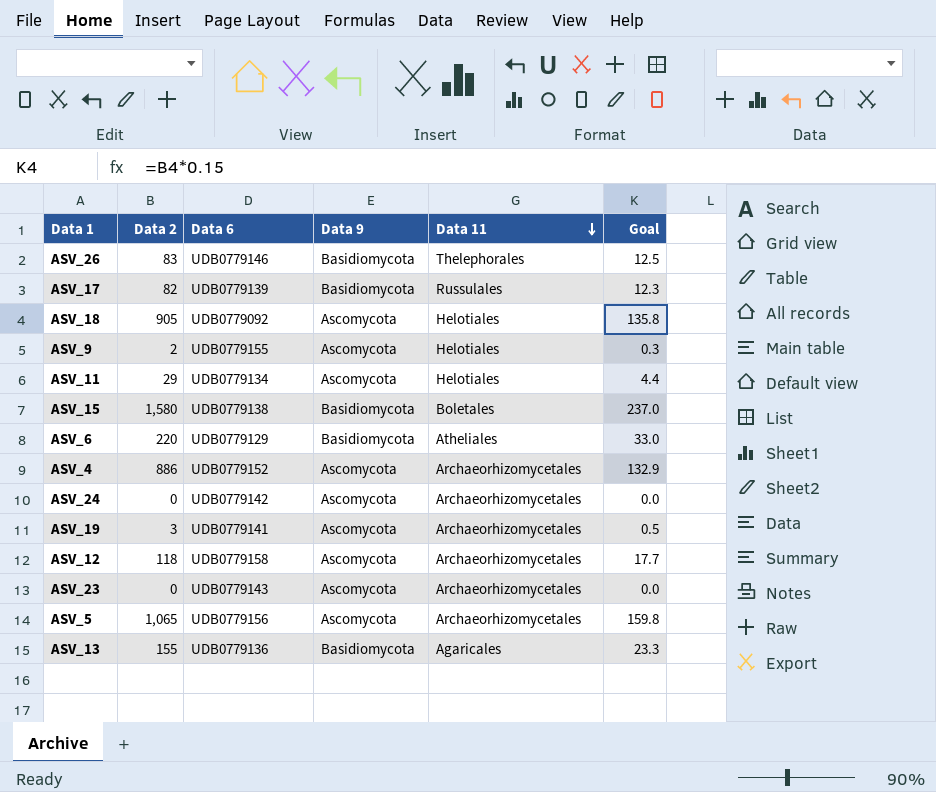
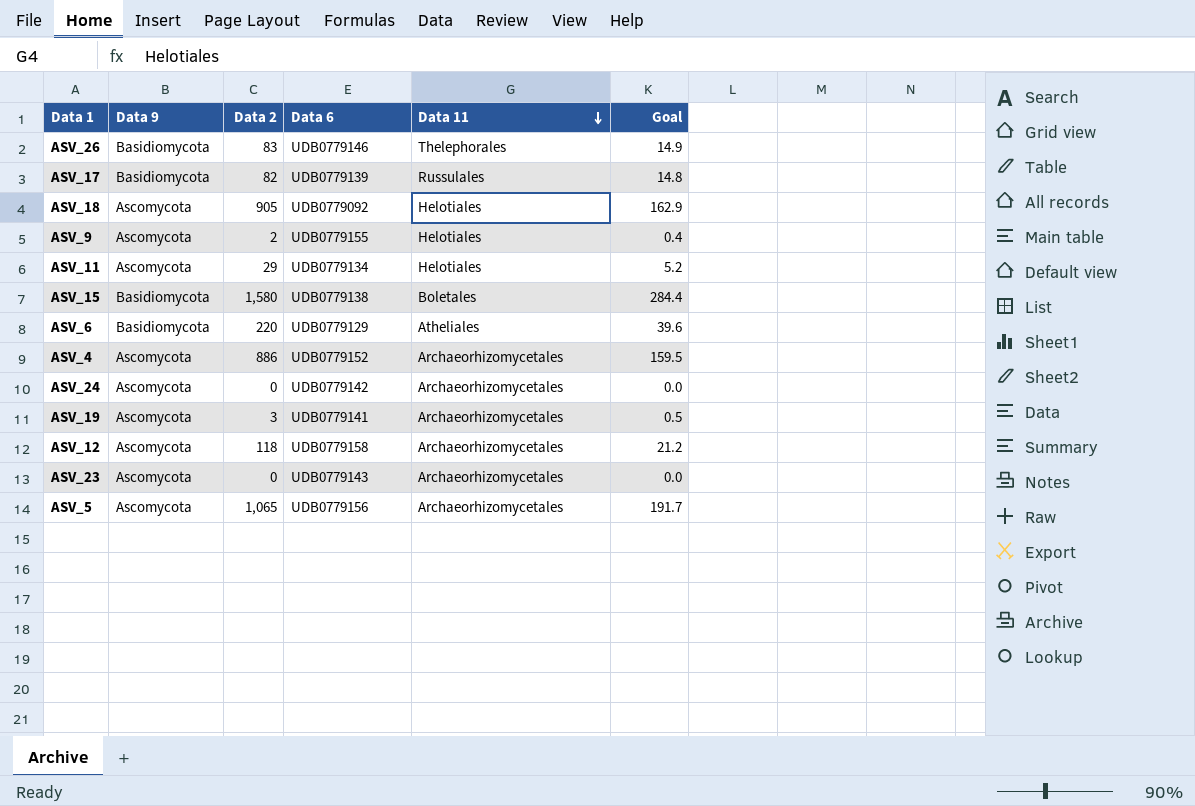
column Data 9 | position: 4 -> 2
column Goal | formula: [Data 2] * 0.15 -> [Data 2] * 0.18
row ASV_13: 155 | UDB0779136 | Basidiomycota | Agaricales | 23.3 -> none

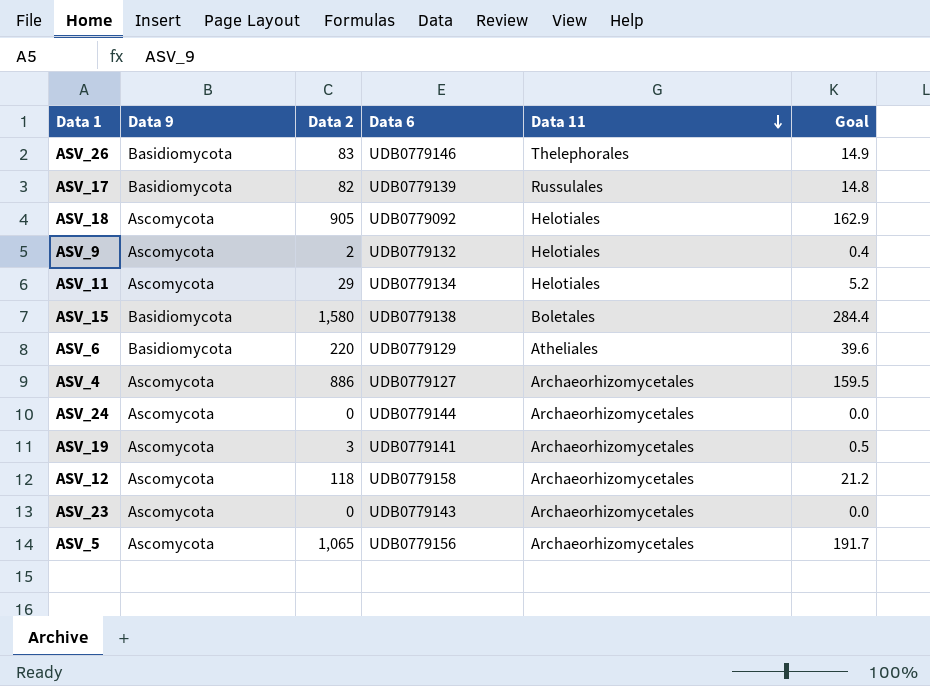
ASV_9 | Data 6: UDB0779155 -> UDB0779132
ASV_4 | Data 6: UDB0779152 -> UDB0779127
ASV_24 | Data 6: UDB0779142 -> UDB0779144

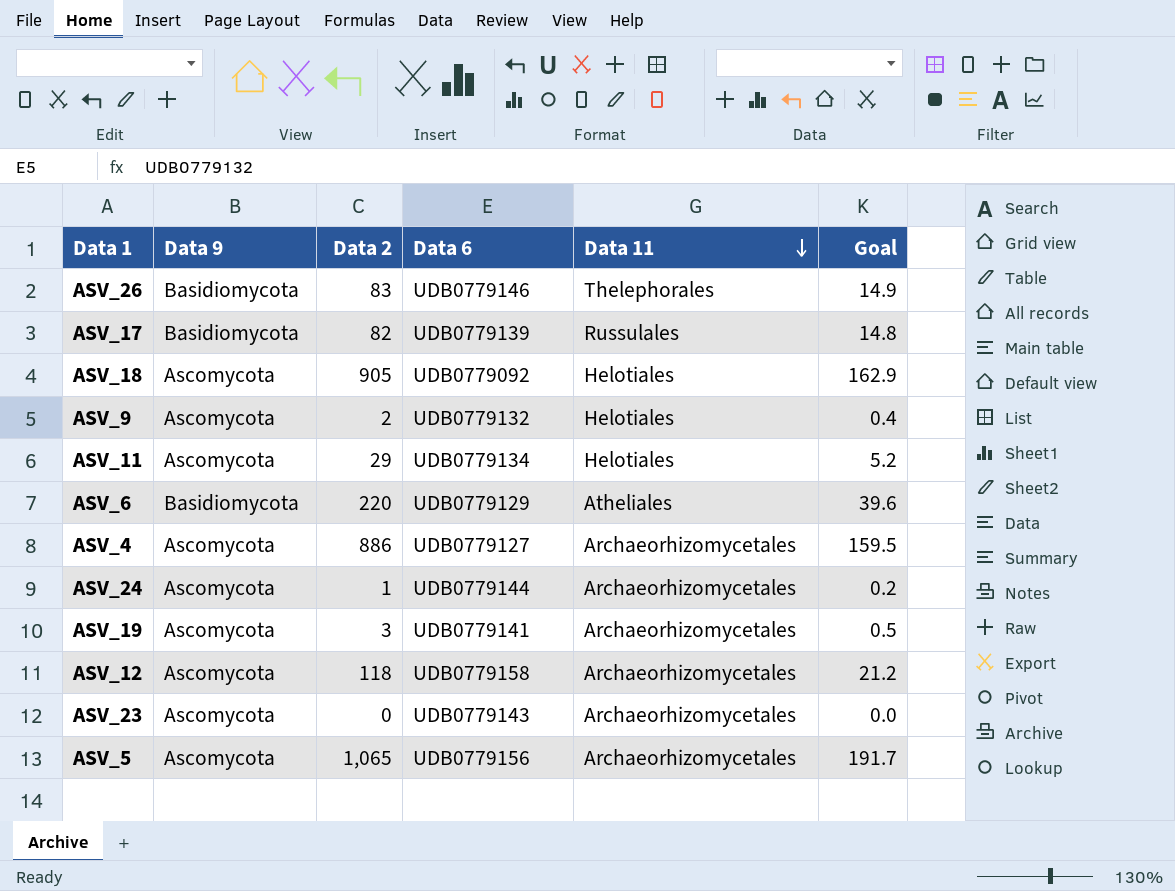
row ASV_15: Basidiomycota | 1,580 | UDB0779138 | Boletales | 284.4 -> none
ASV_24 | Data 2: 0 -> 1
ASV_24 | Goal: 0.0 -> 0.2

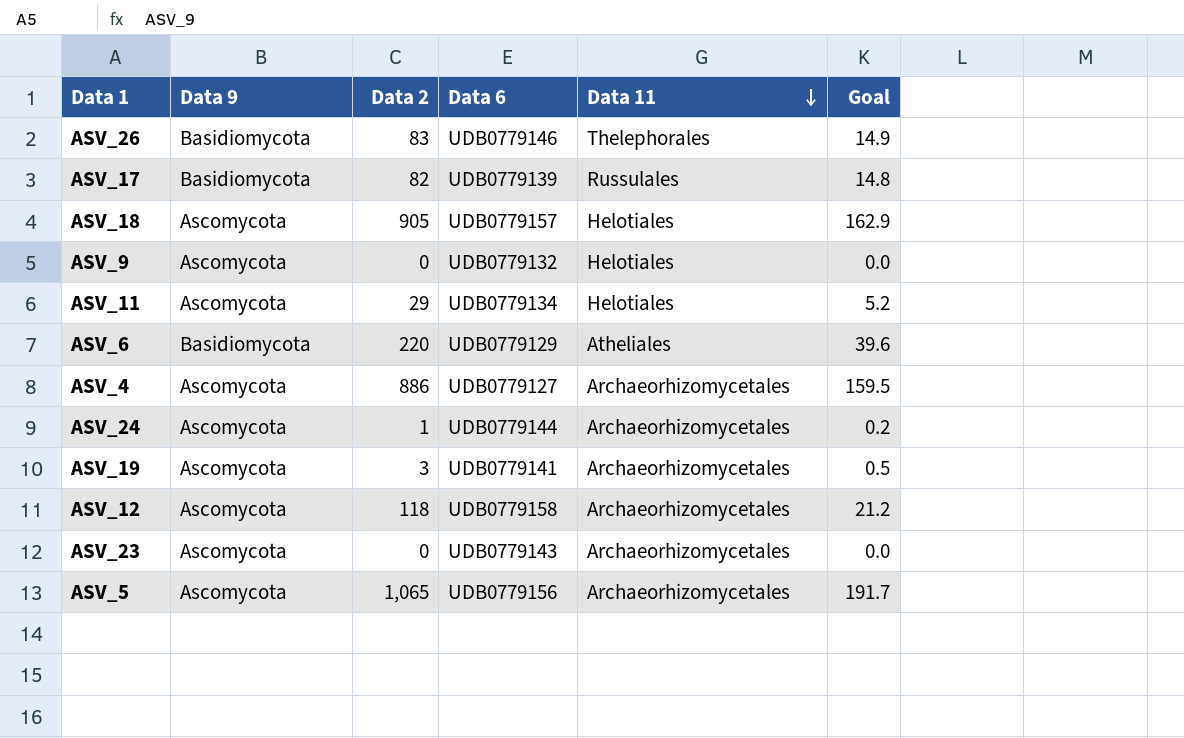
ASV_18 | Data 6: UDB0779092 -> UDB0779157
ASV_9 | Data 2: 2 -> 0
ASV_9 | Goal: 0.4 -> 0.0

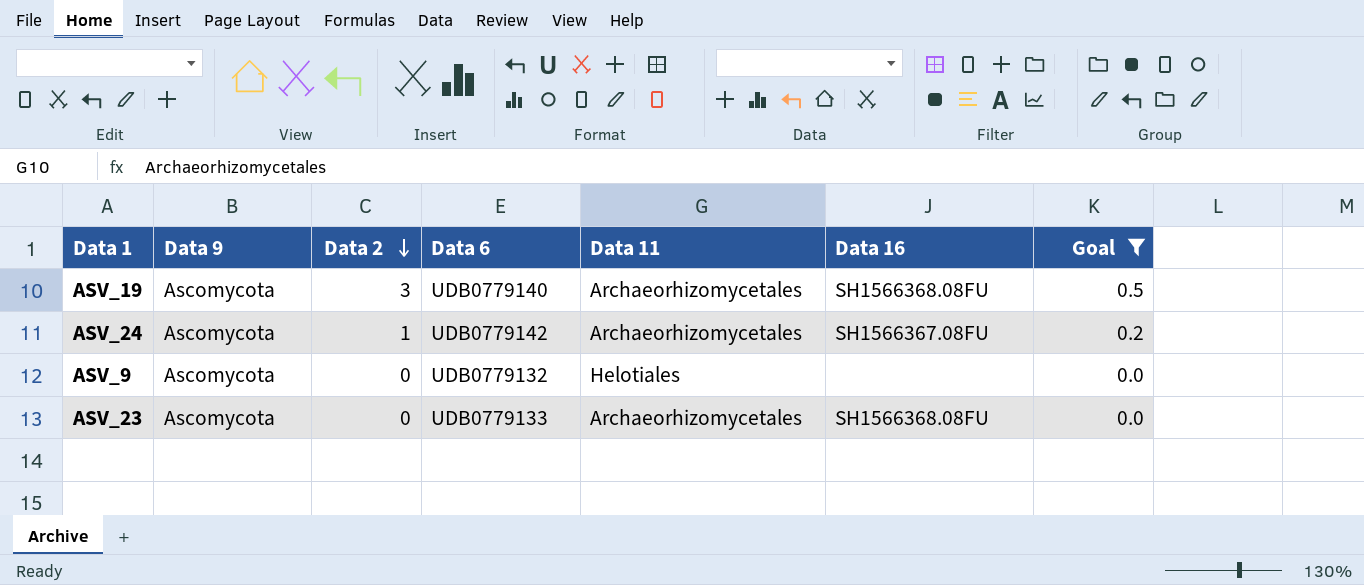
filter: none -> Goal <= 0.5
row order: Data 11 descending -> Data 2 descending
column Data 16 | position: none -> 6
ASV_19 | Data 6: UDB0779141 -> UDB0779140
ASV_24 | Data 6: UDB0779144 -> UDB0779142
ASV_23 | Data 6: UDB0779143 -> UDB0779133

